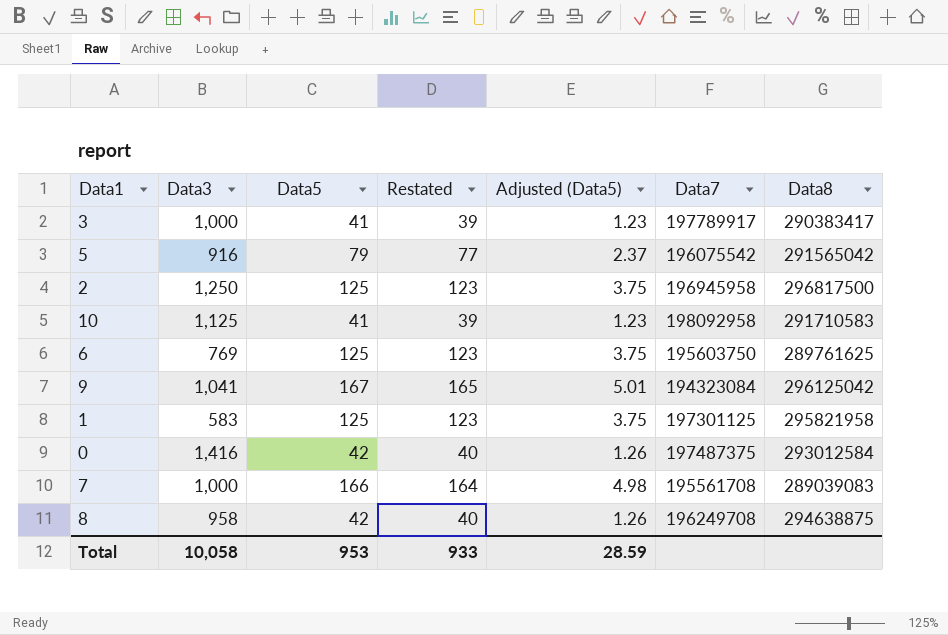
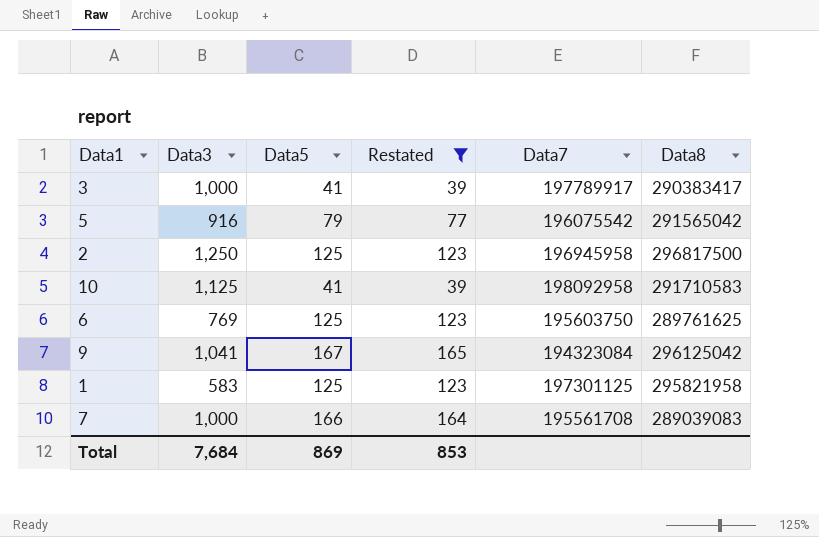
filter: none -> Restated != 40
column Adjusted (Data5) | formula: [Data5] * 0.03 -> none
Total | Data3: 10,058 -> 7,684
Total | Data5: 953 -> 869
Total | Restated: 933 -> 853

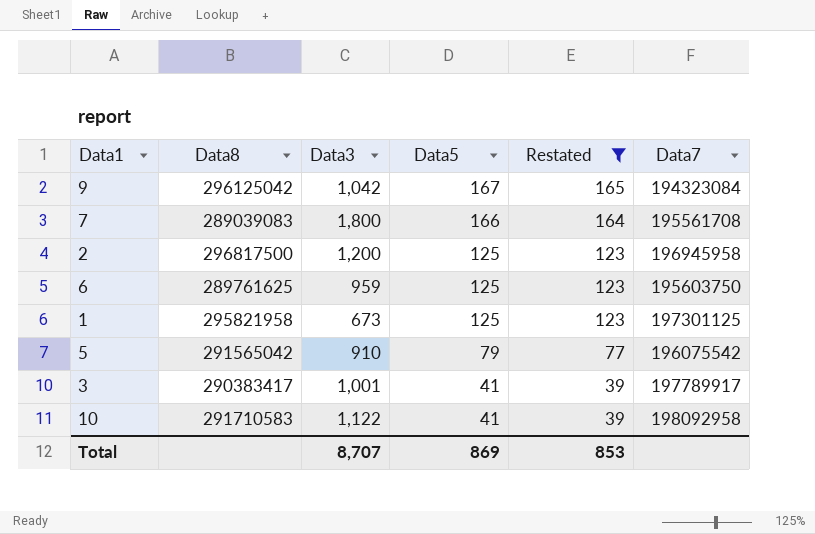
row order: none -> Data5 descending
column Data8 | position: 6 -> 2
9 | Data3: 1,041 -> 1,042
7 | Data3: 1,000 -> 1,800
2 | Data3: 1,250 -> 1,200
6 | Data3: 769 -> 959
1 | Data3: 583 -> 673
5 | Data3: 916 -> 910
3 | Data3: 1,000 -> 1,001
10 | Data3: 1,125 -> 1,122
Total | Data3: 7,684 -> 8,707

